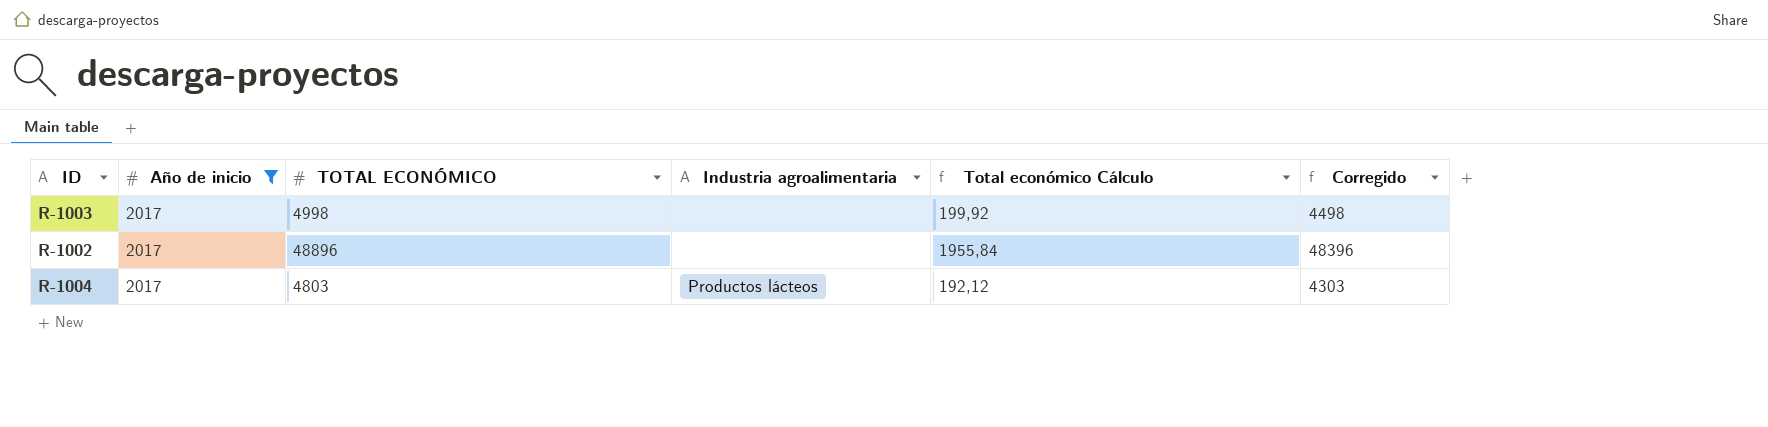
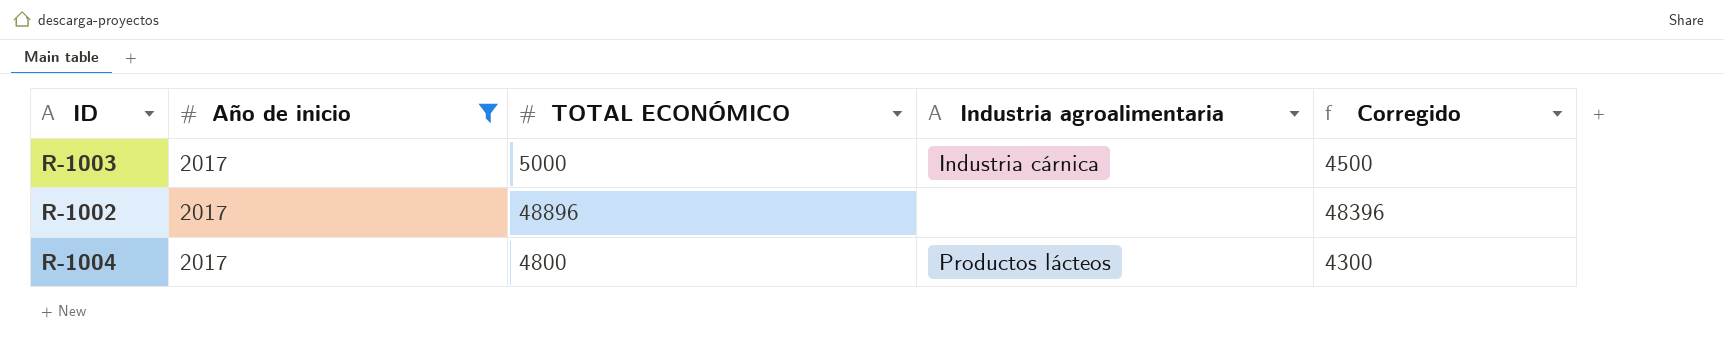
column Total económico Cálculo | formula: [TOTAL ECONÓMICO] * 0,04 -> none
R-1003 | TOTAL ECONÓMICO: 4998 -> 5000
R-1003 | Industria agroalimentaria: none -> Industria cárnica
R-1003 | Corregido: 4498 -> 4500
R-1004 | TOTAL ECONÓMICO: 4803 -> 4800
R-1004 | Corregido: 4303 -> 4300

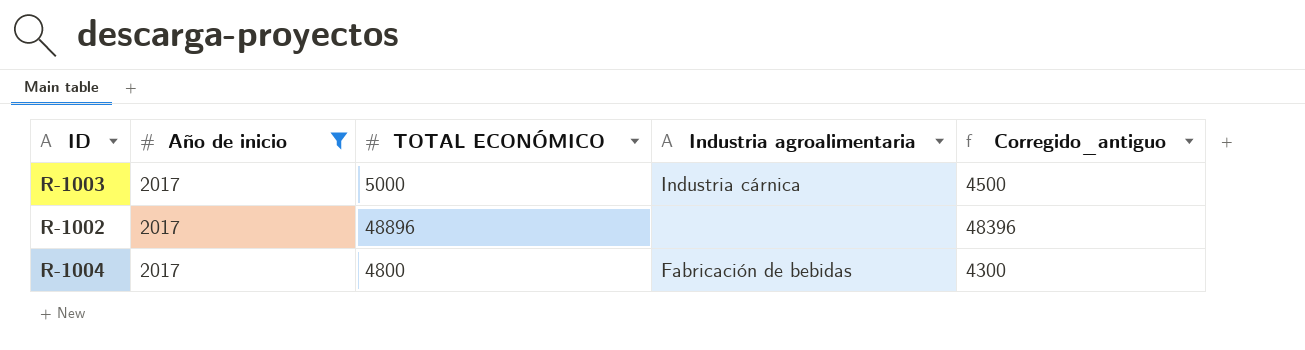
column name: Corregido -> Corregido_antiguo
R-1004 | Industria agroalimentaria: Productos lácteos -> Fabricación de bebidas

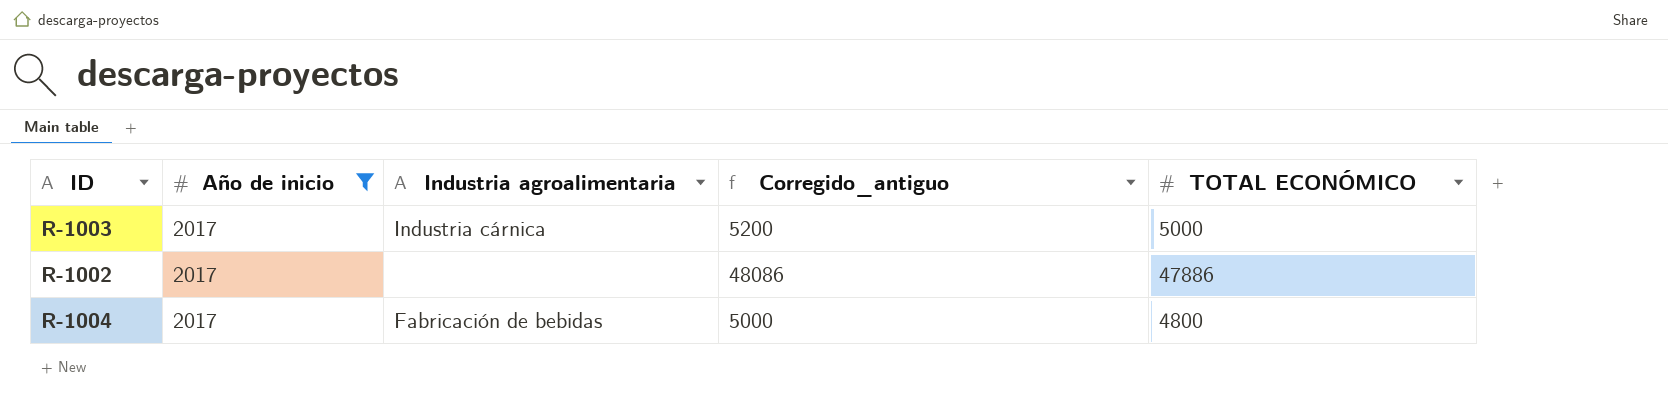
column Corregido_antiguo | formula: [TOTAL ECONÓMICO] - 500 -> [TOTAL ECONÓMICO] + 200
column TOTAL ECONÓMICO | position: 3 -> 5
R-1002 | TOTAL ECONÓMICO: 48896 -> 47886

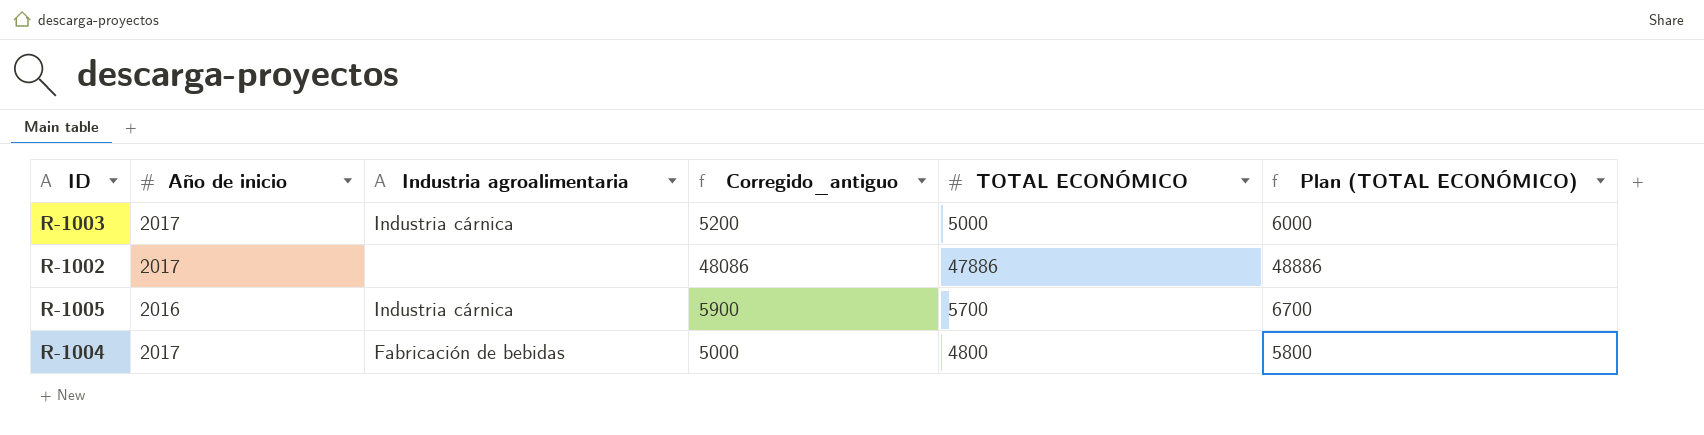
filter: Año de inicio = 2017 -> none
column Plan (TOTAL ECONÓMICO) | formula: none -> [TOTAL ECONÓMICO] + 1000

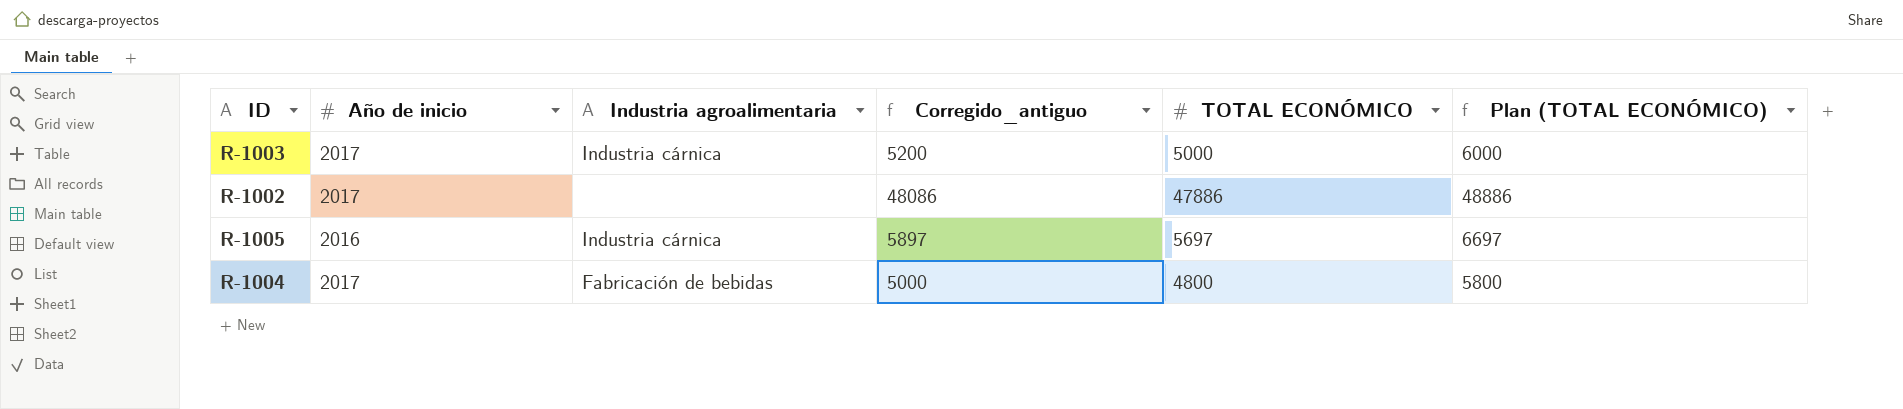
R-1005 | Corregido_antiguo: 5900 -> 5897
R-1005 | TOTAL ECONÓMICO: 5700 -> 5697
R-1005 | Plan (TOTAL ECONÓMICO): 6700 -> 6697

